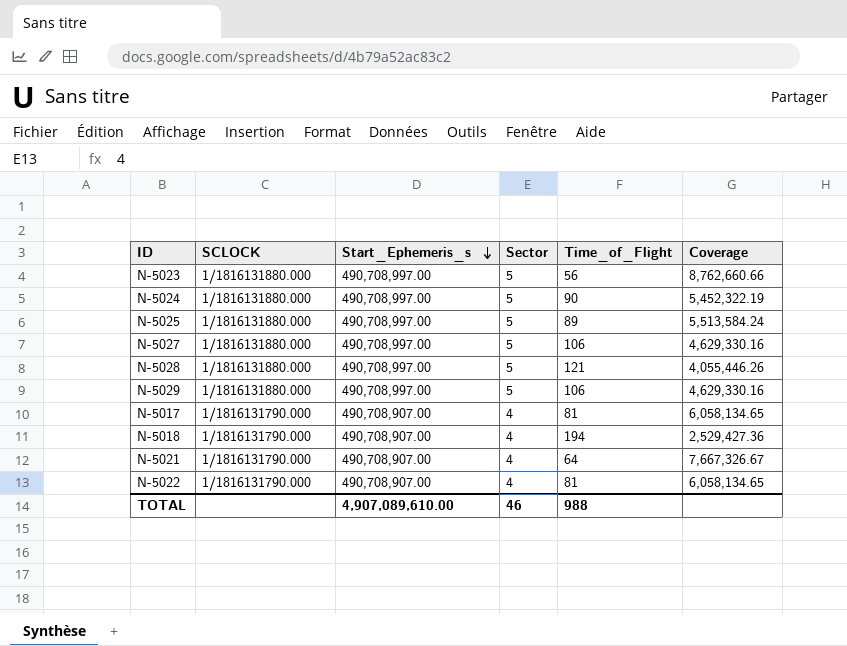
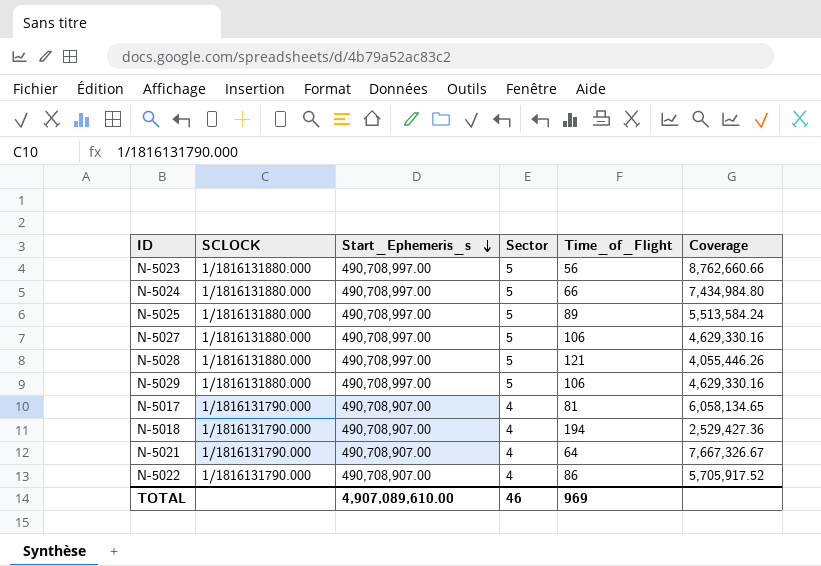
N-5024 | Time_of_Flight: 90 -> 66
N-5024 | Coverage: 5,452,322.19 -> 7,434,984.80
N-5022 | Time_of_Flight: 81 -> 86
N-5022 | Coverage: 6,058,134.65 -> 5,705,917.52
TOTAL | Time_of_Flight: 988 -> 969

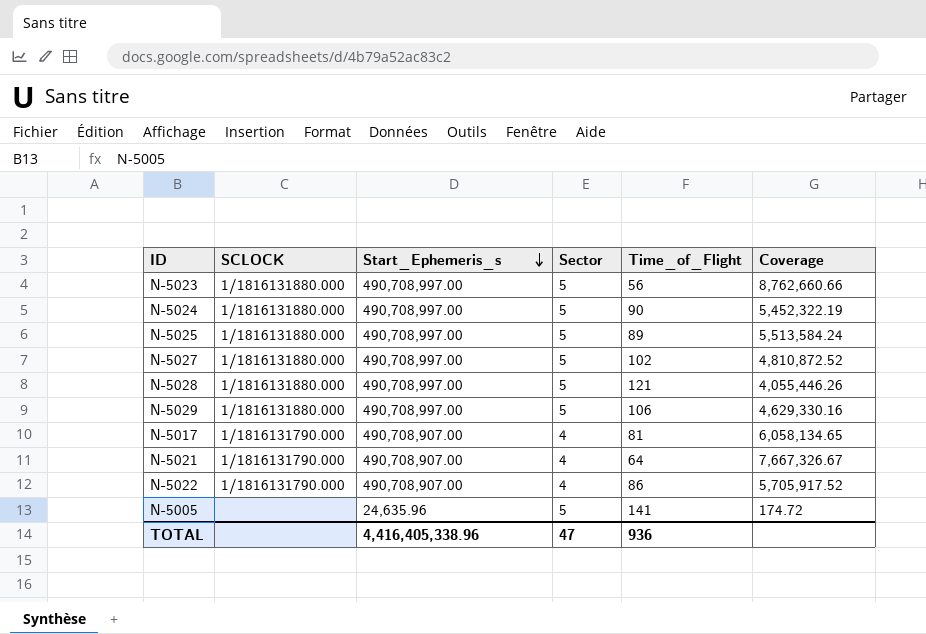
row N-5018: 1/1816131790.000 | 490,708,907.00 | 4 | 194 | 2,529,427.36 -> none
N-5024 | Time_of_Flight: 66 -> 90
N-5024 | Coverage: 7,434,984.80 -> 5,452,322.19
N-5027 | Time_of_Flight: 106 -> 102
N-5027 | Coverage: 4,629,330.16 -> 4,810,872.52
row N-5005: none -> none | 24,635.96 | 5 | 141 | 174.72
TOTAL | Start_Ephemeris_s: 4,907,089,610.00 -> 4,416,405,338.96
TOTAL | Sector: 46 -> 47
TOTAL | Time_of_Flight: 969 -> 936

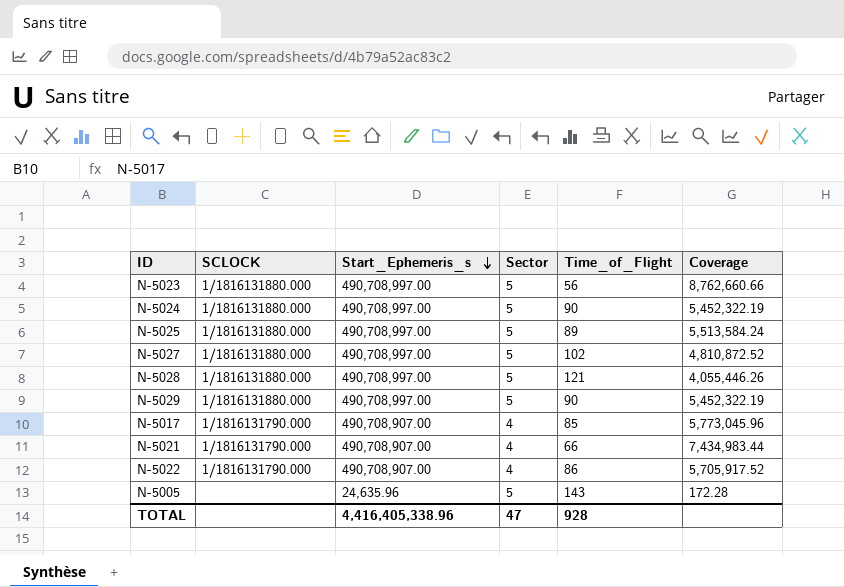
N-5029 | Time_of_Flight: 106 -> 90
N-5029 | Coverage: 4,629,330.16 -> 5,452,322.19
N-5017 | Time_of_Flight: 81 -> 85
N-5017 | Coverage: 6,058,134.65 -> 5,773,045.96
N-5021 | Time_of_Flight: 64 -> 66
N-5021 | Coverage: 7,667,326.67 -> 7,434,983.44
N-5005 | Time_of_Flight: 141 -> 143
N-5005 | Coverage: 174.72 -> 172.28
TOTAL | Time_of_Flight: 936 -> 928

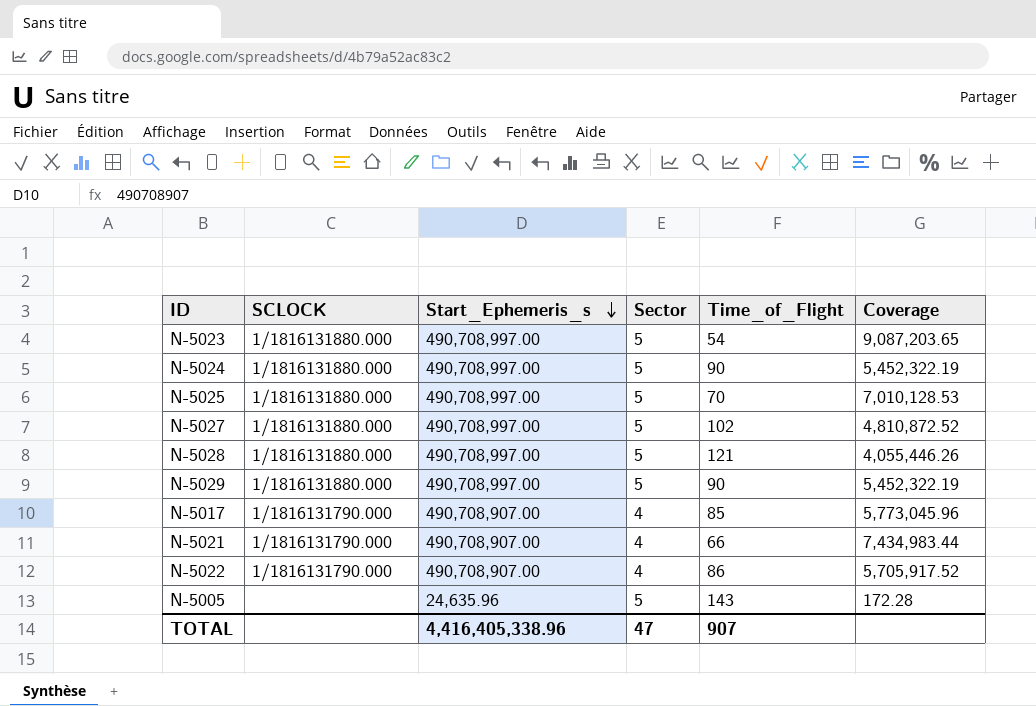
N-5023 | Time_of_Flight: 56 -> 54
N-5023 | Coverage: 8,762,660.66 -> 9,087,203.65
N-5025 | Time_of_Flight: 89 -> 70
N-5025 | Coverage: 5,513,584.24 -> 7,010,128.53
TOTAL | Time_of_Flight: 928 -> 907

